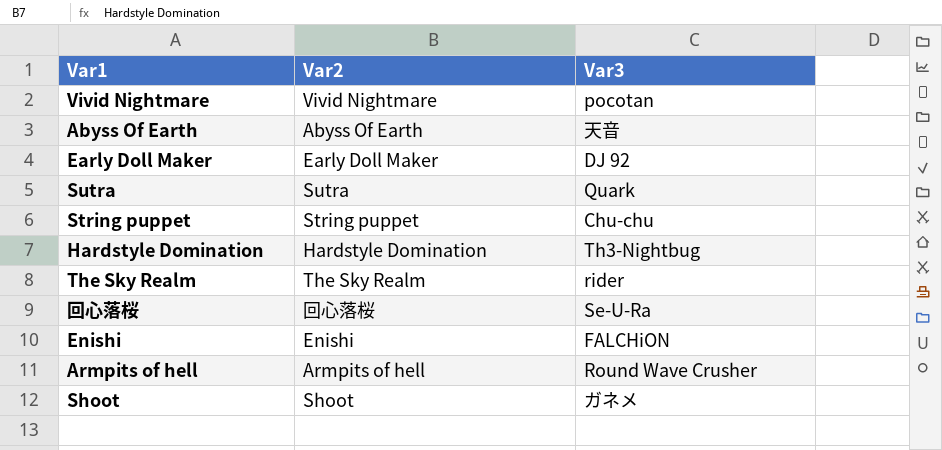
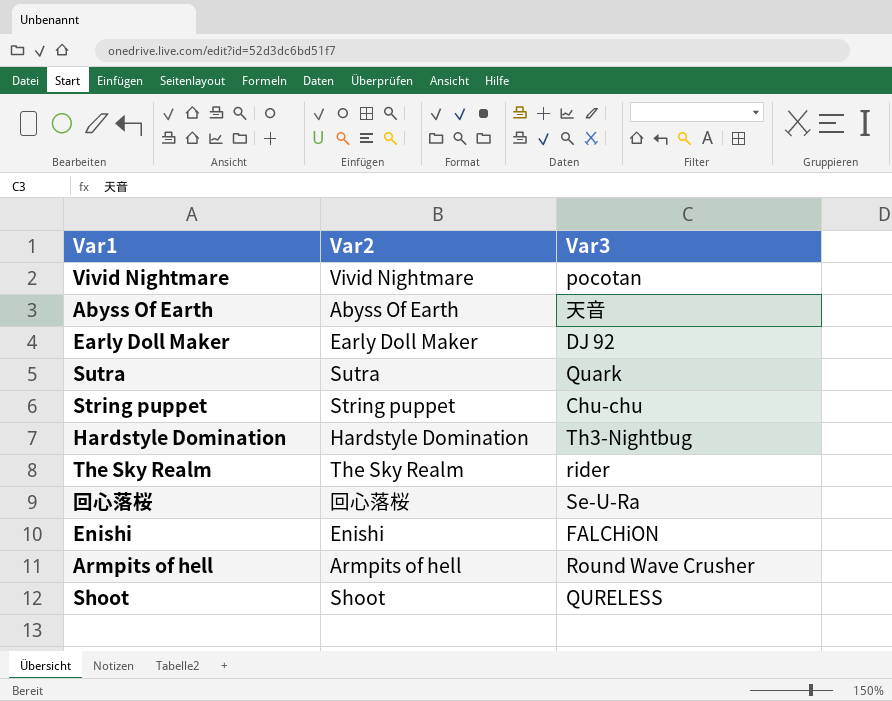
Shoot | Var3: ガネメ -> QURELESS

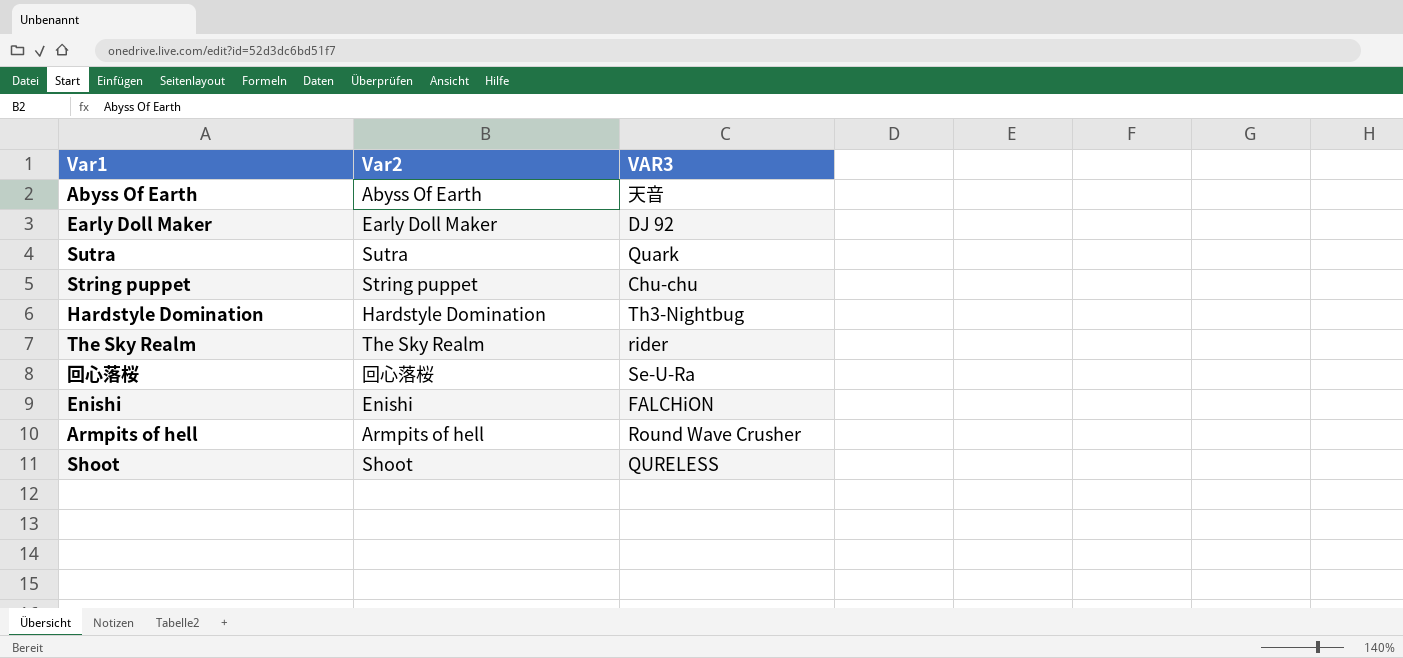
column name: Var3 -> VAR3
row Vivid Nightmare: Vivid Nightmare | pocotan -> none

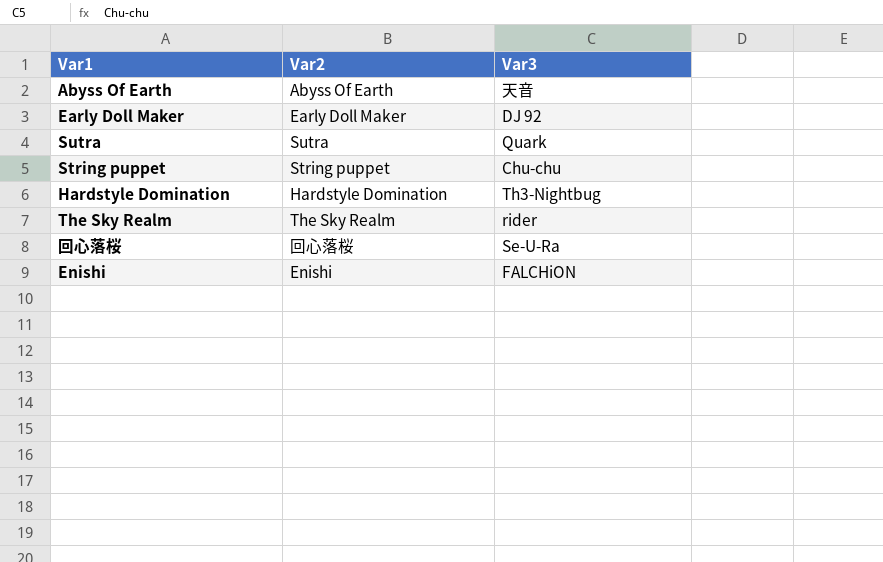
column name: VAR3 -> Var3
row Armpits of hell: Armpits of hell | Round Wave Crusher -> none
row Shoot: Shoot | QURELESS -> none

